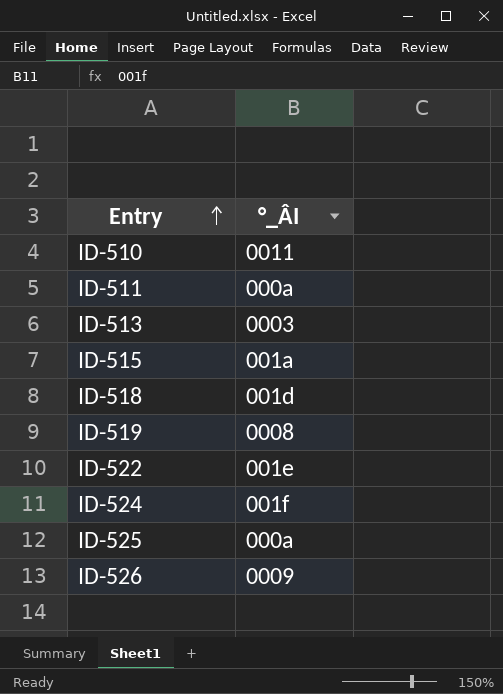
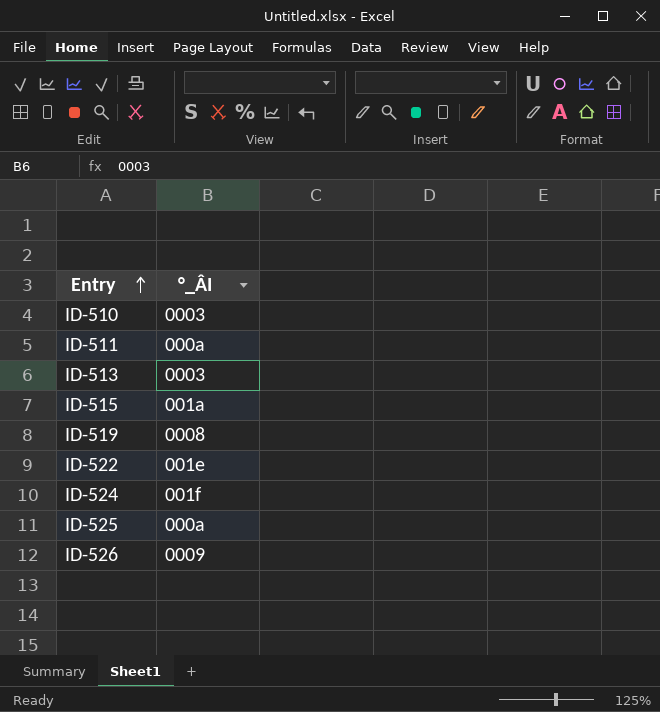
row ID-518: 001d -> none
ID-510 | °_ÂI: 0011 -> 0003

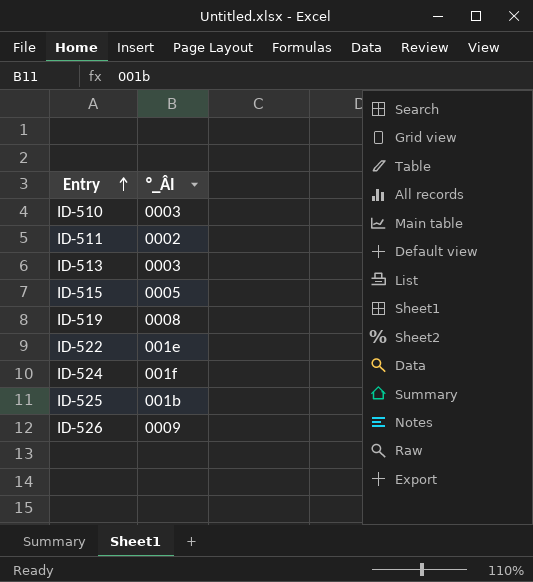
ID-511 | °_ÂI: 000a -> 0002
ID-515 | °_ÂI: 001a -> 0005
ID-525 | °_ÂI: 000a -> 001b

